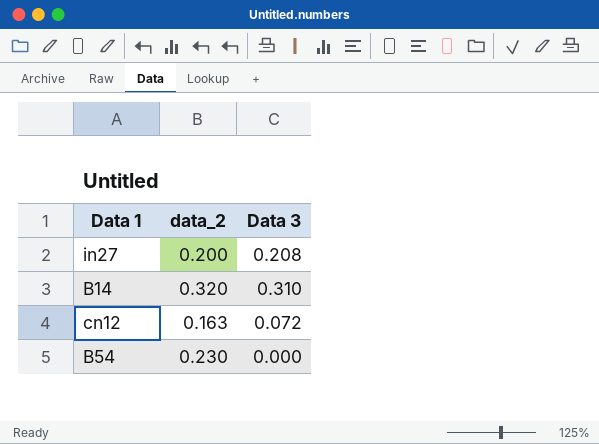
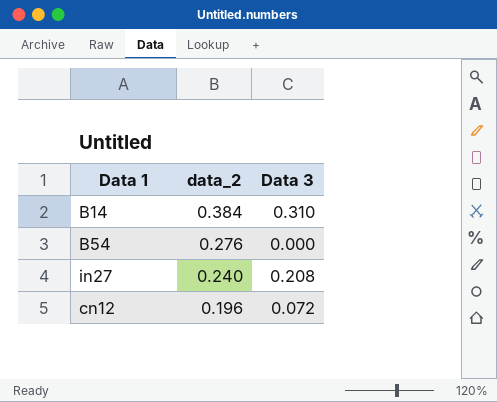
row order: none -> data_2 descending
B14 | data_2: 0.320 -> 0.384
B54 | data_2: 0.230 -> 0.276
in27 | data_2: 0.200 -> 0.240
cn12 | data_2: 0.163 -> 0.196

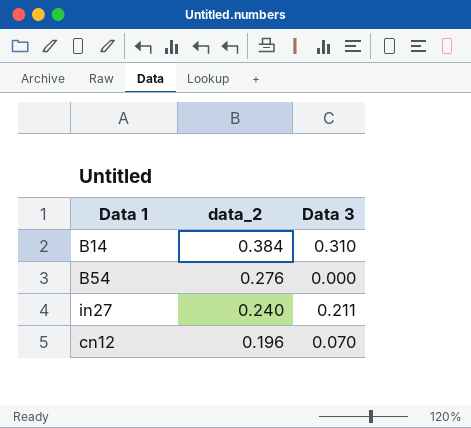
in27 | Data 3: 0.208 -> 0.211
cn12 | Data 3: 0.072 -> 0.070

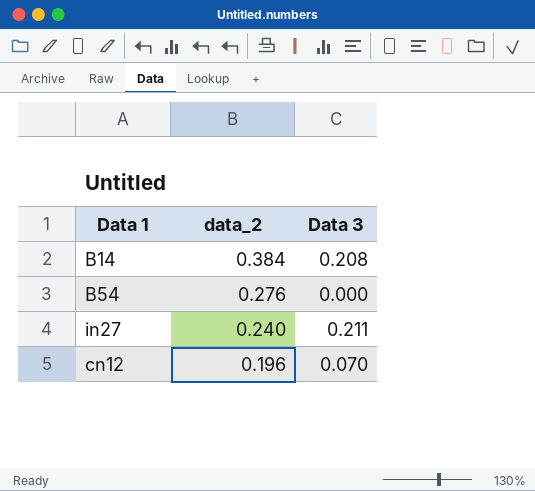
B14 | Data 3: 0.310 -> 0.208

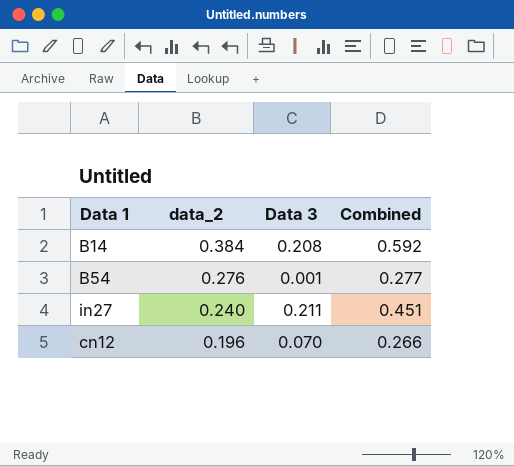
column Combined | formula: none -> [data_2] + [Data 3]
B54 | Data 3: 0.000 -> 0.001

